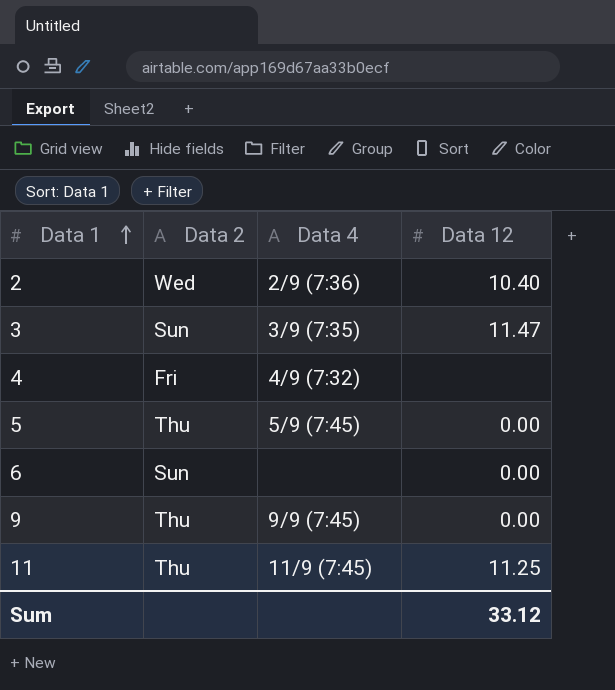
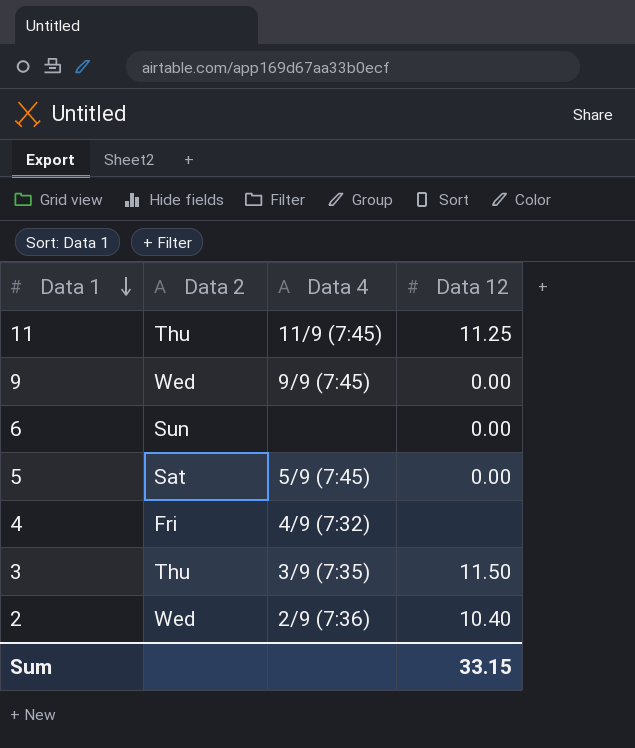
row order: Data 1 ascending -> Data 1 descending
9 | Data 2: Thu -> Wed
5 | Data 2: Thu -> Sat
3 | Data 2: Sun -> Thu
3 | Data 12: 11.47 -> 11.50
Sum | Data 12: 33.12 -> 33.15

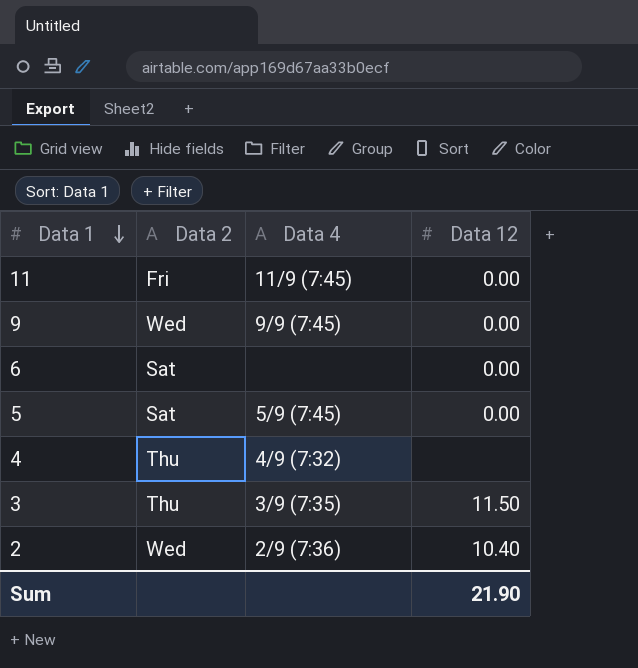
11 | Data 2: Thu -> Fri
11 | Data 12: 11.25 -> 0.00
6 | Data 2: Sun -> Sat
4 | Data 2: Fri -> Thu
Sum | Data 12: 33.15 -> 21.90

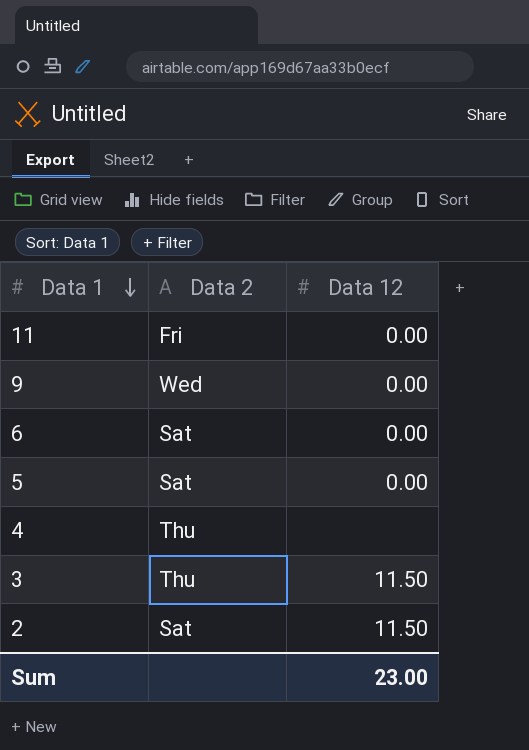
column Data 4 | position: 3 -> none
2 | Data 2: Wed -> Sat
2 | Data 12: 10.40 -> 11.50
Sum | Data 12: 21.90 -> 23.00

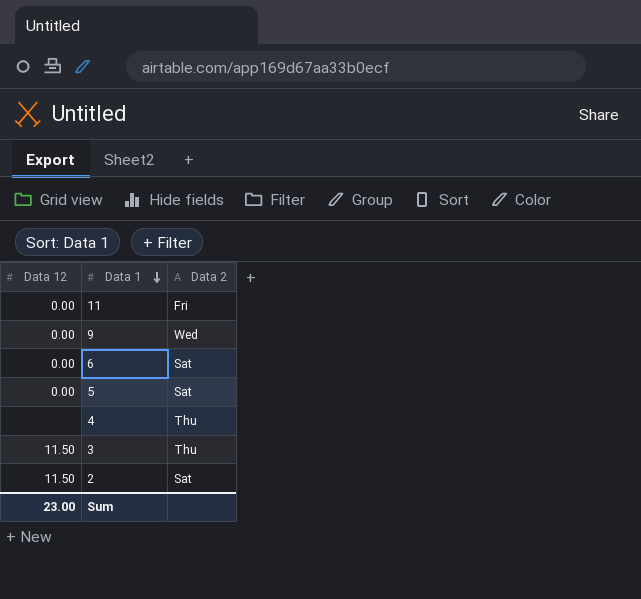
column Data 12 | position: 3 -> 1

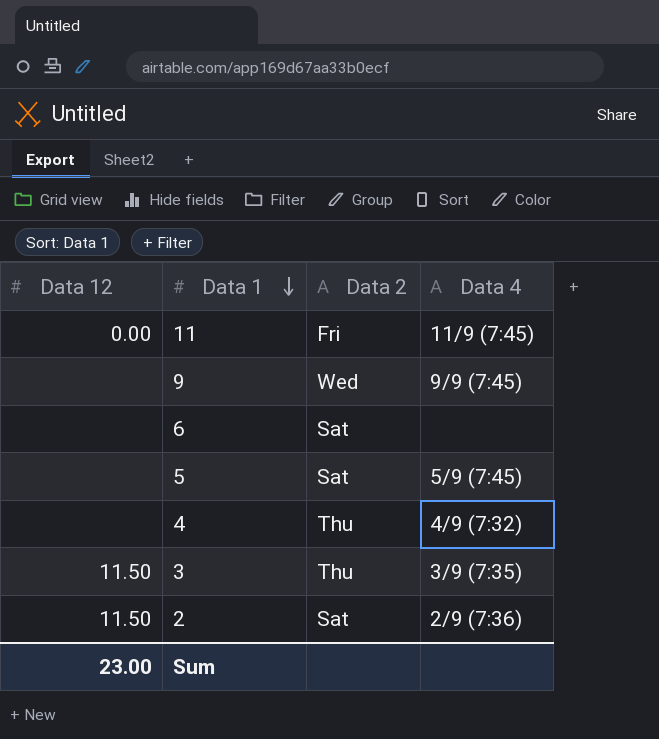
column Data 4 | position: none -> 4
9 | Data 12: 0.00 -> none
6 | Data 12: 0.00 -> none
5 | Data 12: 0.00 -> none

